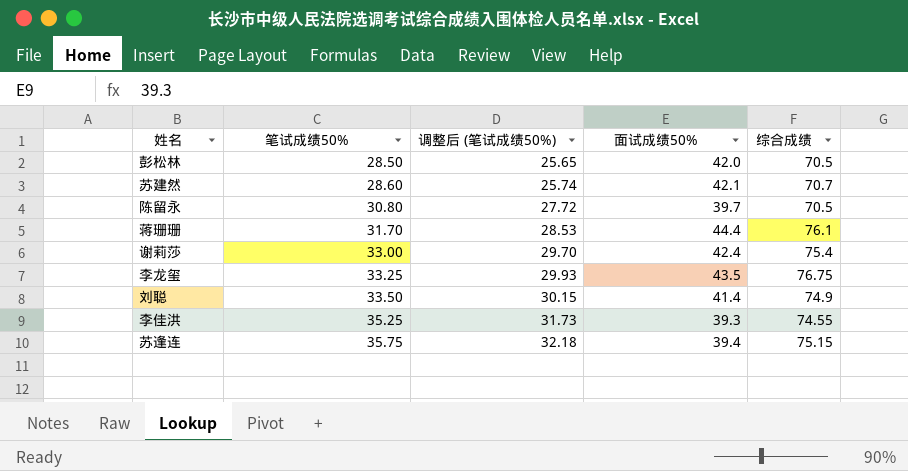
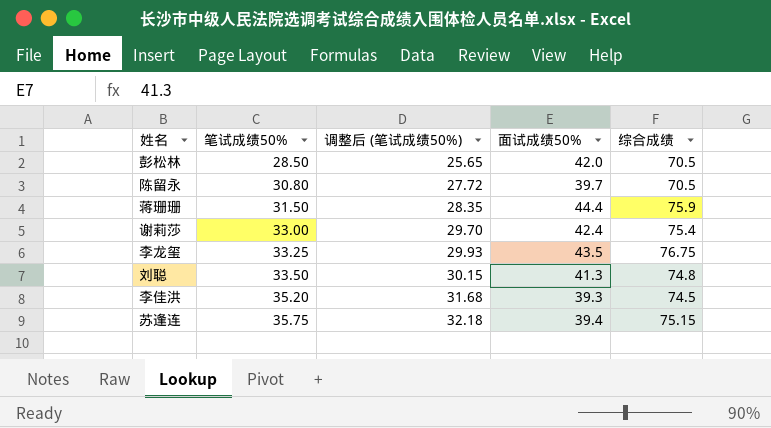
row 苏建然: 28.60 | 25.74 | 42.1 | 70.7 -> none
蒋珊珊 | 笔试成绩50%: 31.70 -> 31.50
蒋珊珊 | 调整后 (笔试成绩50%): 28.53 -> 28.35
蒋珊珊 | 综合成绩: 76.1 -> 75.9
刘聪 | 面试成绩50%: 41.4 -> 41.3
刘聪 | 综合成绩: 74.9 -> 74.8
李佳洪 | 笔试成绩50%: 35.25 -> 35.20
李佳洪 | 调整后 (笔试成绩50%): 31.73 -> 31.68
李佳洪 | 综合成绩: 74.55 -> 74.5

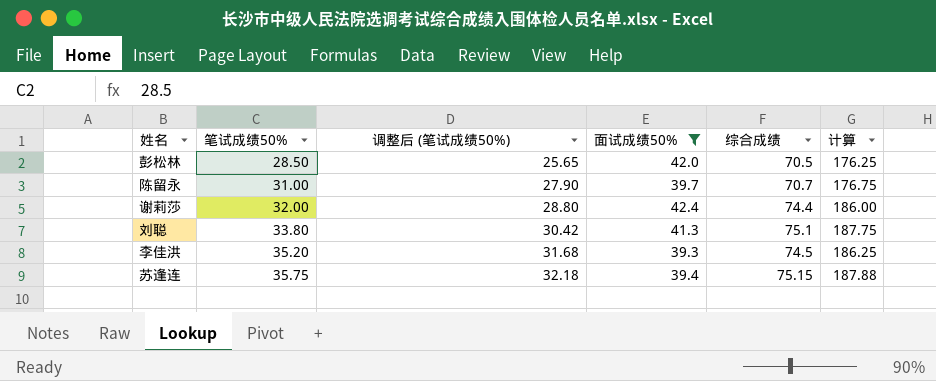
filter: none -> 面试成绩50% <= 42.4
column 计算 | formula: none -> [综合成绩] * 2.5
陈留永 | 笔试成绩50%: 30.80 -> 31.00
陈留永 | 调整后 (笔试成绩50%): 27.72 -> 27.90
陈留永 | 综合成绩: 70.5 -> 70.7
谢莉莎 | 笔试成绩50%: 33.00 -> 32.00
谢莉莎 | 调整后 (笔试成绩50%): 29.70 -> 28.80
谢莉莎 | 综合成绩: 75.4 -> 74.4
刘聪 | 笔试成绩50%: 33.50 -> 33.80
刘聪 | 调整后 (笔试成绩50%): 30.15 -> 30.42
刘聪 | 综合成绩: 74.8 -> 75.1

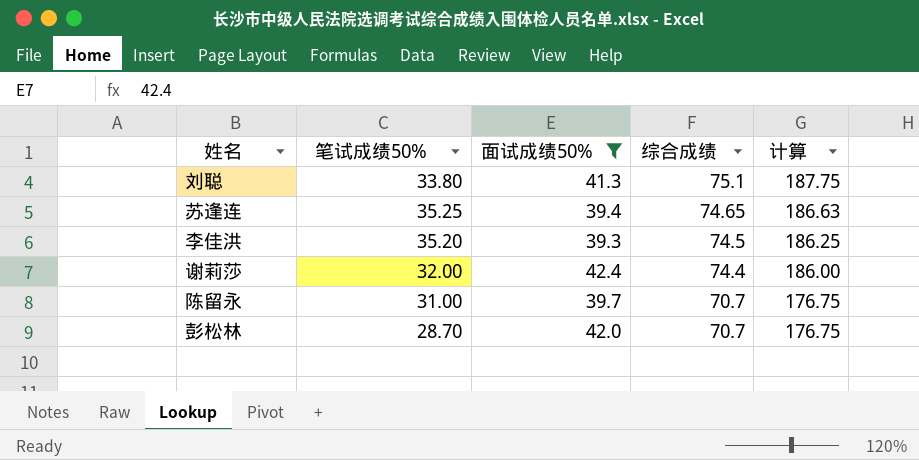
row order: 笔试成绩50% ascending -> 综合成绩 descending
column 调整后 (笔试成绩50%) | formula: [笔试成绩50%] * 0.9 -> none
苏逢连 | 笔试成绩50%: 35.75 -> 35.25
苏逢连 | 综合成绩: 75.15 -> 74.65
苏逢连 | 计算: 187.88 -> 186.63
彭松林 | 笔试成绩50%: 28.50 -> 28.70
彭松林 | 综合成绩: 70.5 -> 70.7
彭松林 | 计算: 176.25 -> 176.75

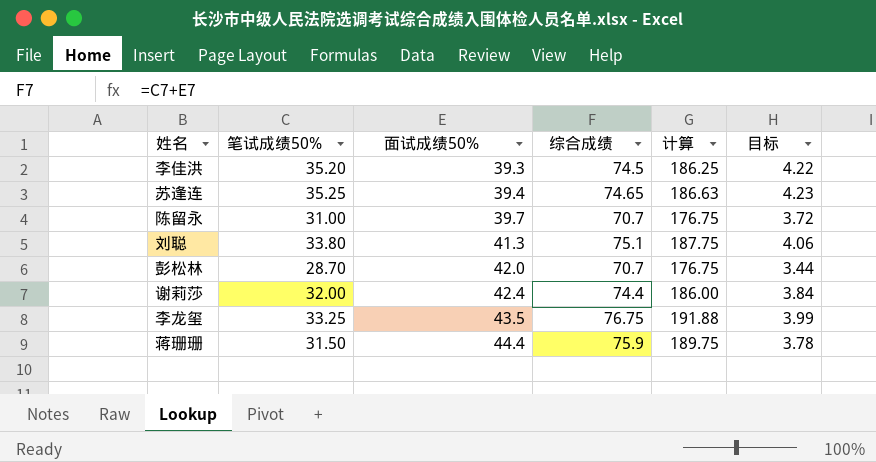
filter: 面试成绩50% <= 42.4 -> none
row order: 综合成绩 descending -> 面试成绩50% ascending
column 目标 | formula: none -> [笔试成绩50%] * 0.12

